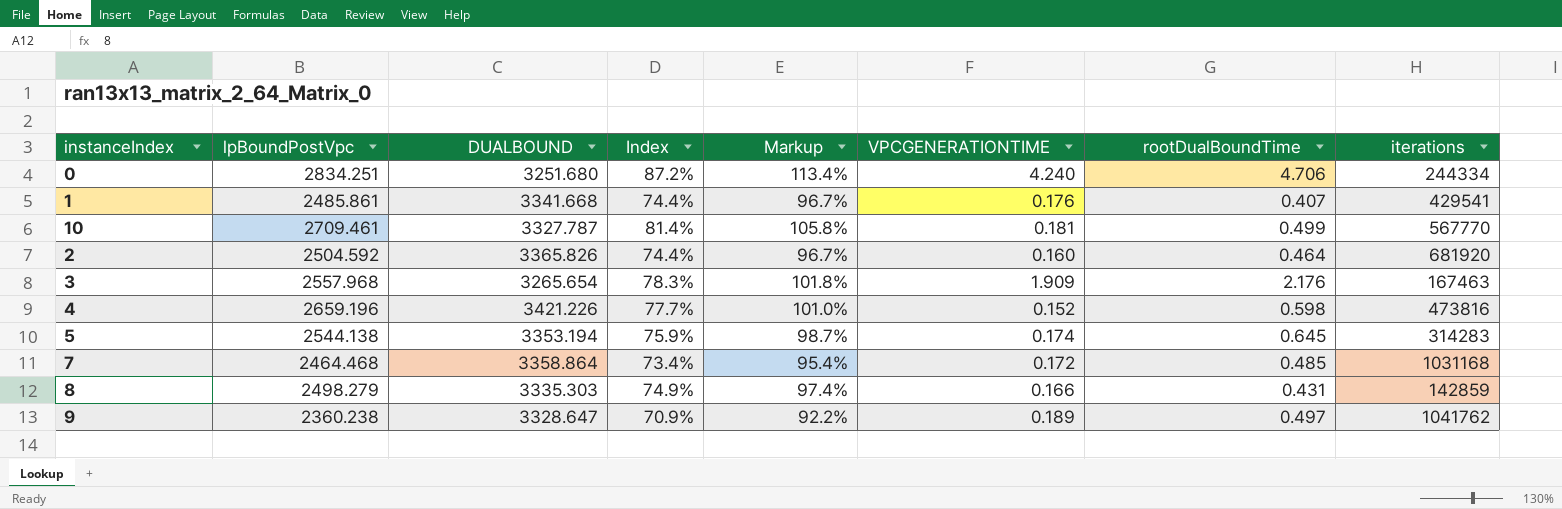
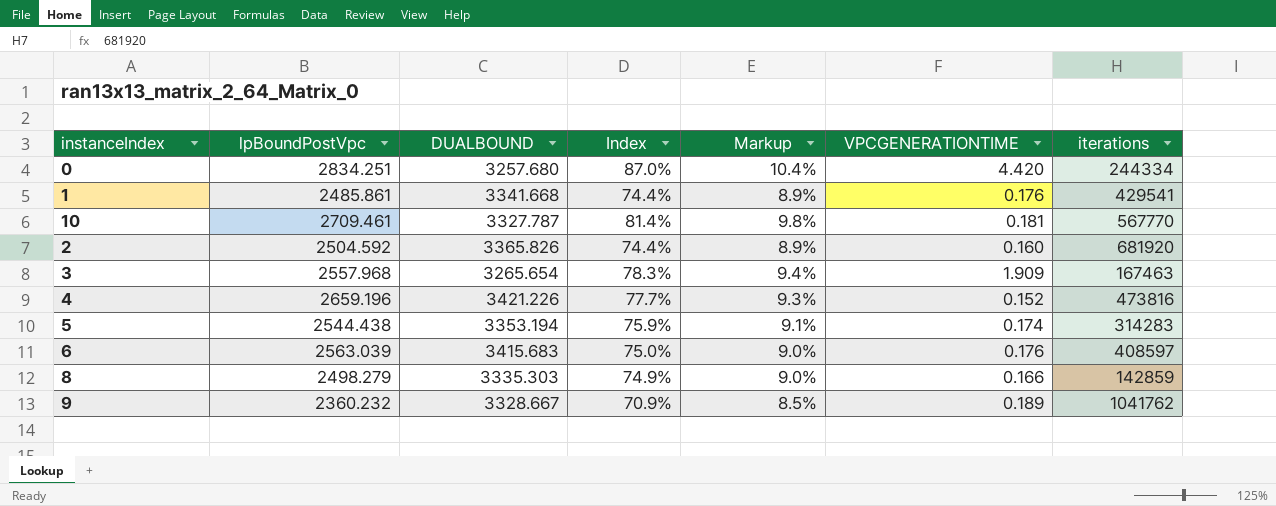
column rootDualBoundTime | position: 7 -> none
column Markup | formula: [Index] * 1.3 -> [Index] * 0.12
row 7: 2464.468 | 3358.864 | 73.4% | 95.4% | 0.172 | 0.485 | 1031168 -> none
0 | DUALBOUND: 3251.680 -> 3257.680
0 | Index: 87.2% -> 87.0%
0 | VPCGENERATIONTIME: 4.240 -> 4.420
5 | lpBoundPostVpc: 2544.138 -> 2544.438
row 6: none -> 2563.039 | 3415.683 | 75.0% | 9.0% | 0.176 | 408597
9 | lpBoundPostVpc: 2360.238 -> 2360.232
9 | DUALBOUND: 3328.647 -> 3328.667

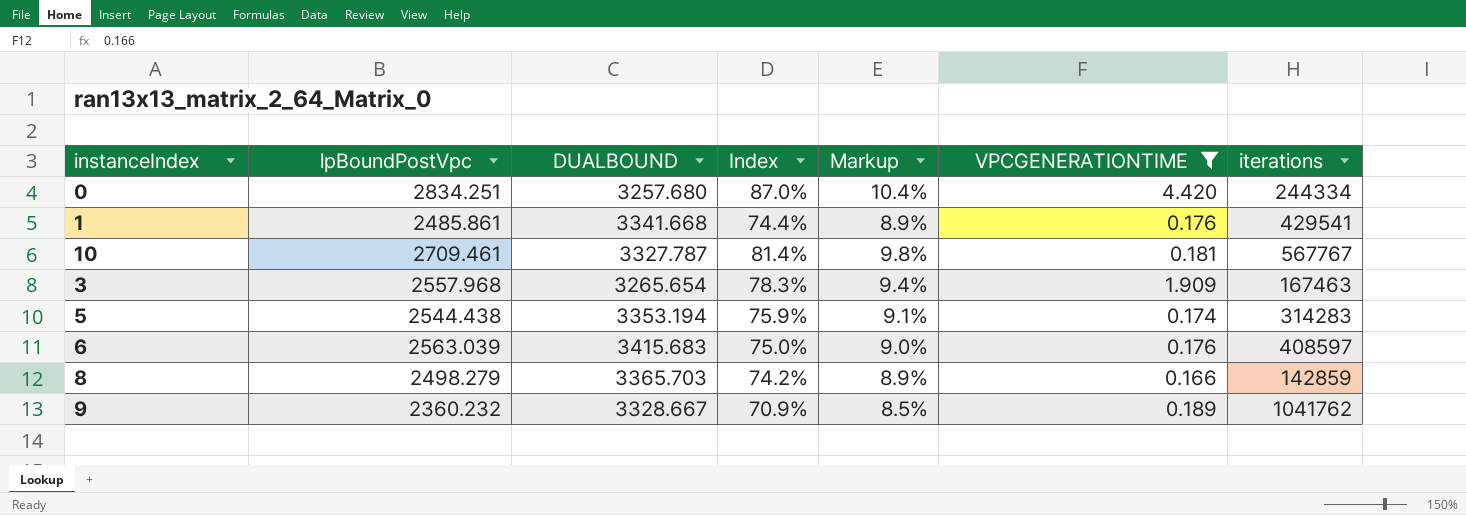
filter: none -> VPCGENERATIONTIME >= 0.166
10 | iterations: 567770 -> 567767
8 | DUALBOUND: 3335.303 -> 3365.703
8 | Index: 74.9% -> 74.2%
8 | Markup: 9.0% -> 8.9%

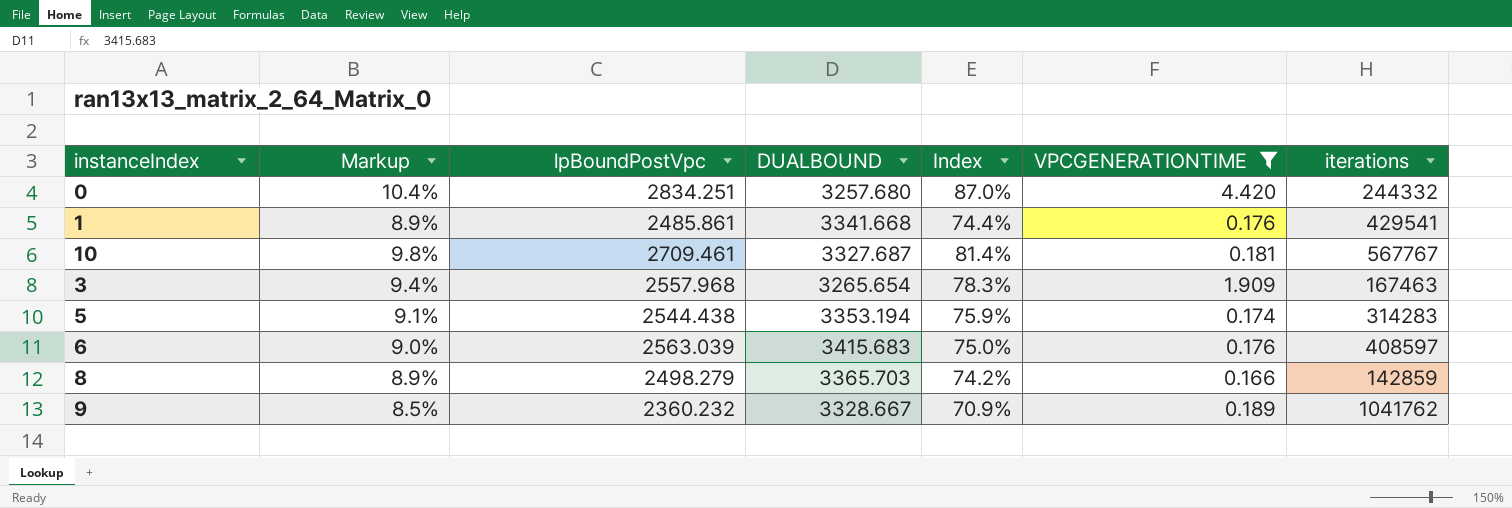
column Markup | position: 5 -> 2
0 | iterations: 244334 -> 244332
10 | DUALBOUND: 3327.787 -> 3327.687

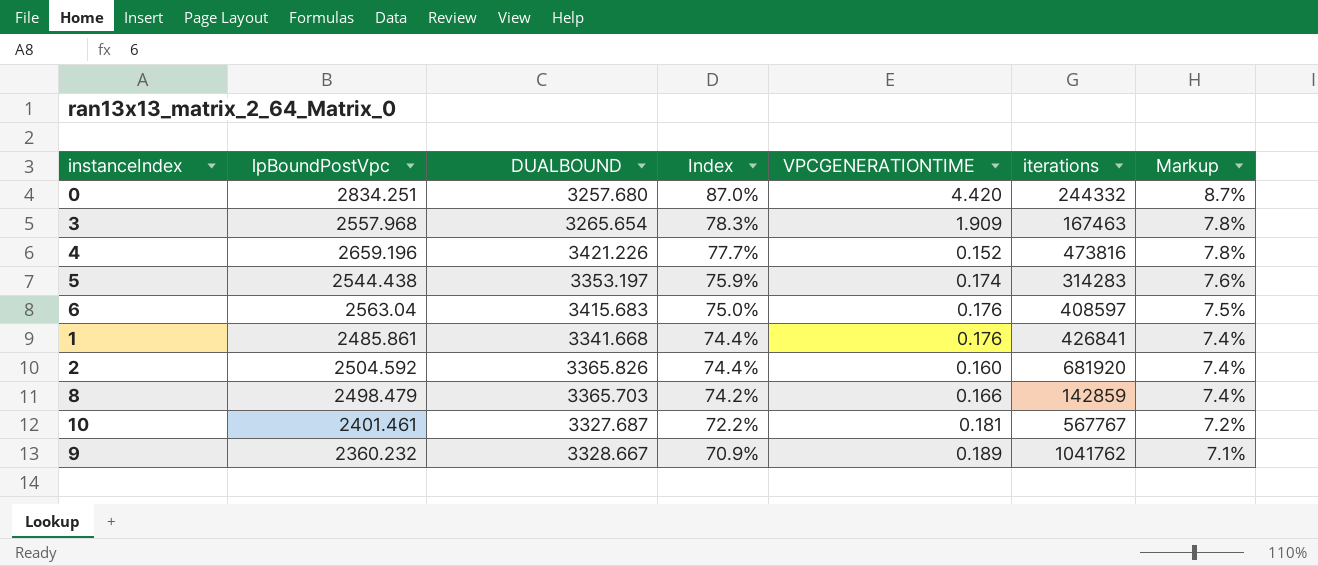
filter: VPCGENERATIONTIME >= 0.166 -> none
row order: none -> Index descending
column Markup | formula: [Index] * 0.12 -> [Index] * 0.1
column Markup | position: 2 -> 7
5 | DUALBOUND: 3353.194 -> 3353.197
6 | lpBoundPostVpc: 2563.039 -> 2563.04
1 | iterations: 429541 -> 426841
8 | lpBoundPostVpc: 2498.279 -> 2498.479
10 | lpBoundPostVpc: 2709.461 -> 2401.461
10 | Index: 81.4% -> 72.2%

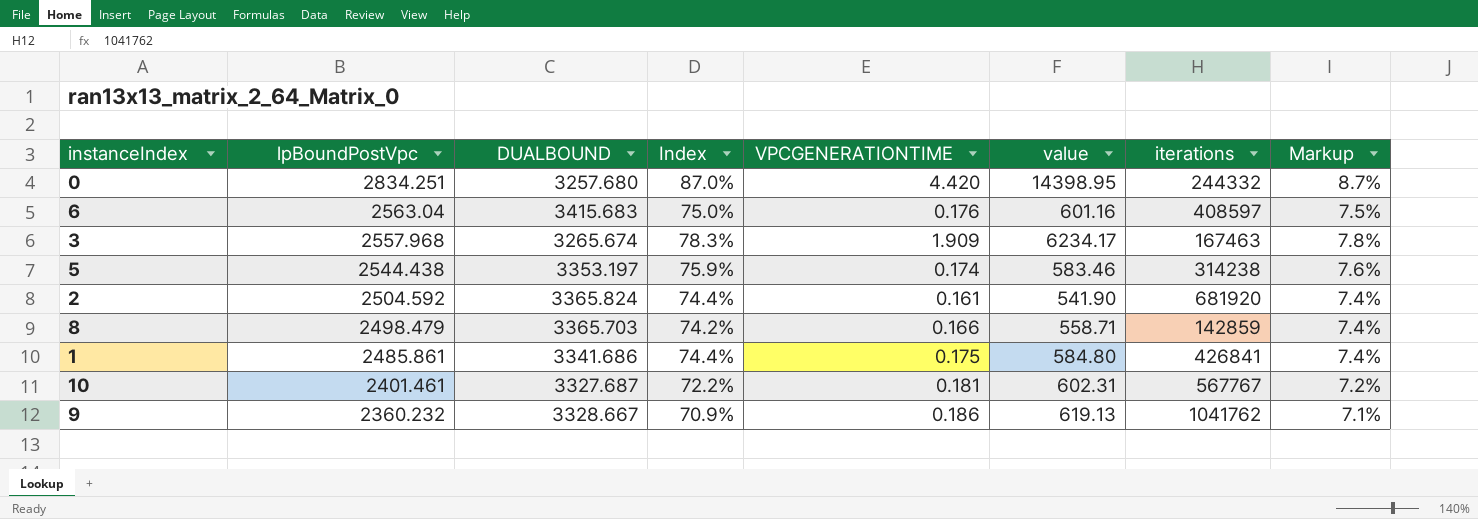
row order: Index descending -> lpBoundPostVpc descending
column value | formula: none -> [DUALBOUND] * [VPCGENERATIONTIME]
row 4: 2659.196 | 3421.226 | 77.7% | 0.152 | 473816 | 7.8% -> none
3 | DUALBOUND: 3265.654 -> 3265.674
5 | iterations: 314283 -> 314238
2 | DUALBOUND: 3365.826 -> 3365.824
2 | VPCGENERATIONTIME: 0.160 -> 0.161
1 | DUALBOUND: 3341.668 -> 3341.686
1 | VPCGENERATIONTIME: 0.176 -> 0.175
9 | VPCGENERATIONTIME: 0.189 -> 0.186

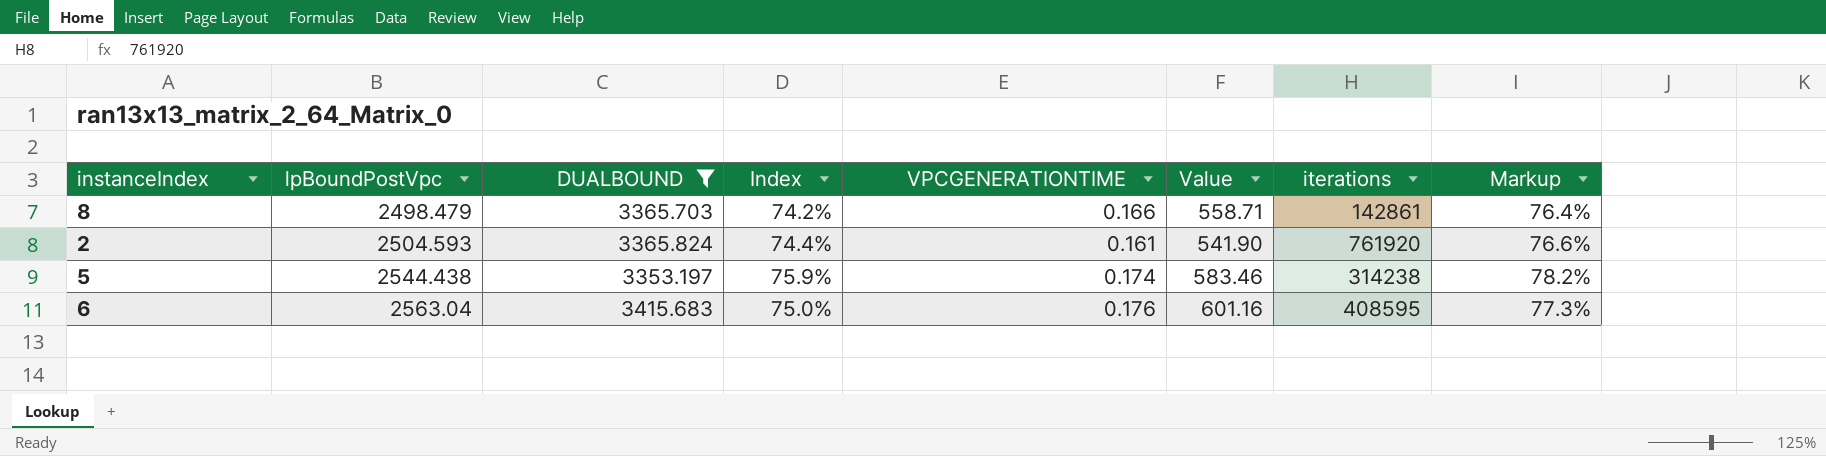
filter: none -> DUALBOUND >= 3353.197
row order: lpBoundPostVpc descending -> lpBoundPostVpc ascending
column name: value -> Value
column Markup | formula: [Index] * 0.1 -> [Index] * 1.03
8 | iterations: 142859 -> 142861
2 | lpBoundPostVpc: 2504.592 -> 2504.593
2 | iterations: 681920 -> 761920
6 | iterations: 408597 -> 408595

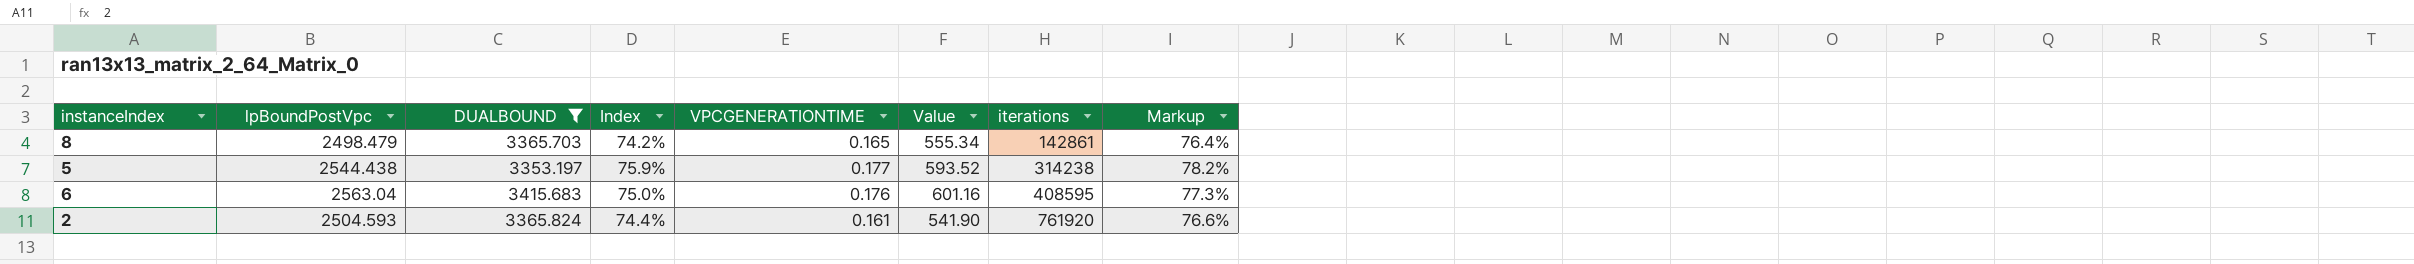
row order: lpBoundPostVpc ascending -> iterations ascending
8 | VPCGENERATIONTIME: 0.166 -> 0.165
8 | Value: 558.71 -> 555.34
5 | VPCGENERATIONTIME: 0.174 -> 0.177
5 | Value: 583.46 -> 593.52

